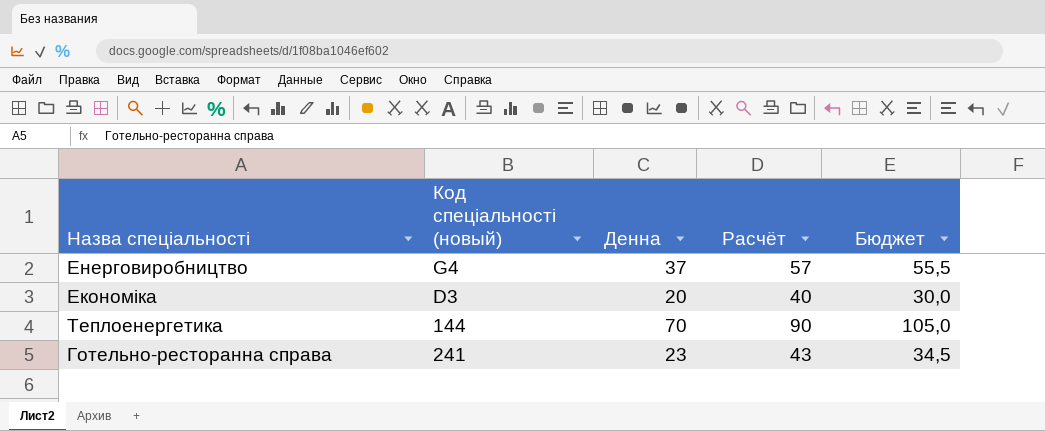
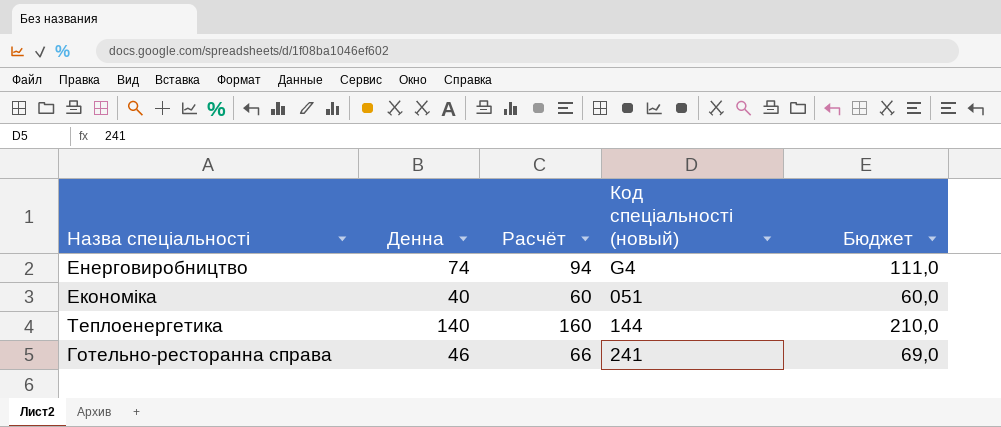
column Код спеціальності (новый) | position: 2 -> 4
Енерговиробництво | Денна: 37 -> 74
Енерговиробництво | Расчёт: 57 -> 94
Енерговиробництво | Бюджет: 55,5 -> 111,0
Економіка | Денна: 20 -> 40
Економіка | Расчёт: 40 -> 60
Економіка | Код спеціальності (новый): D3 -> 051
Економіка | Бюджет: 30,0 -> 60,0
Теплоенергетика | Денна: 70 -> 140
Теплоенергетика | Расчёт: 90 -> 160
Теплоенергетика | Бюджет: 105,0 -> 210,0
Готельно-ресторанна справа | Денна: 23 -> 46
Готельно-ресторанна справа | Расчёт: 43 -> 66
Готельно-ресторанна справа | Бюджет: 34,5 -> 69,0

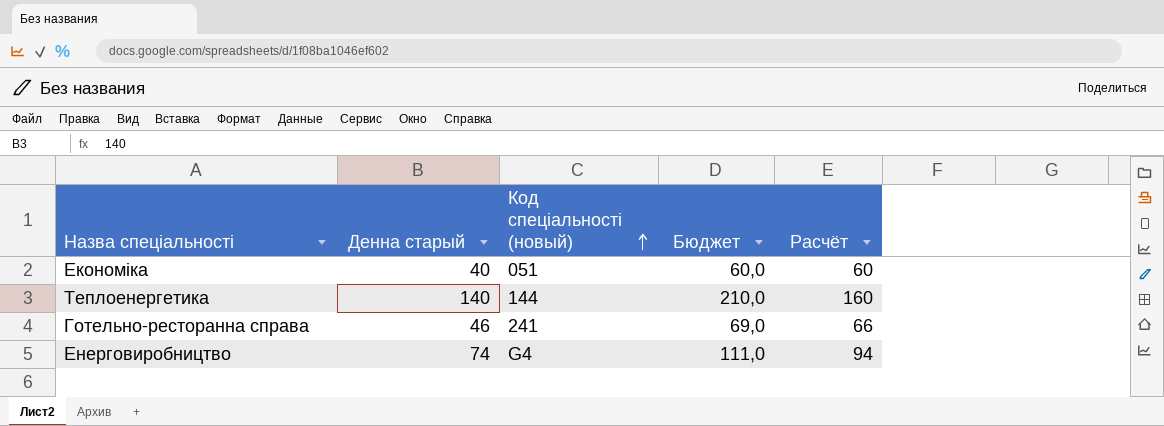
row order: none -> Код спеціальності (новый) ascending
column name: Денна -> Денна старый
column Расчёт | position: 3 -> 5

